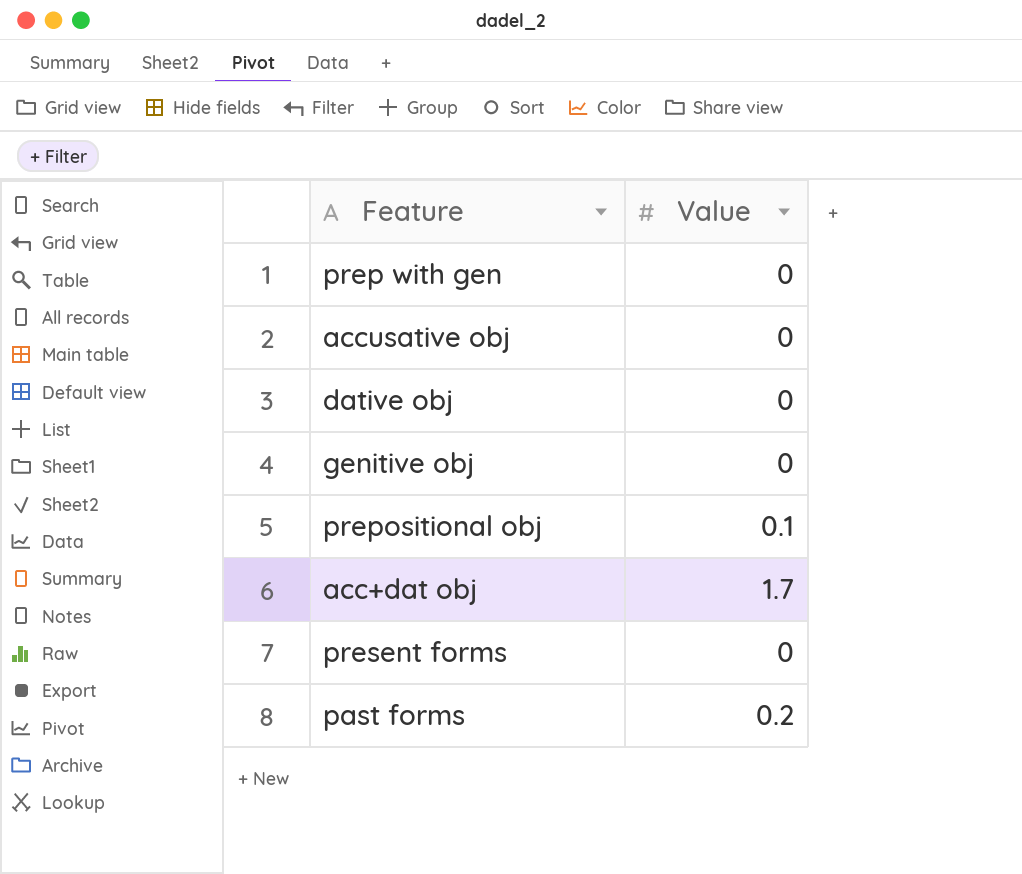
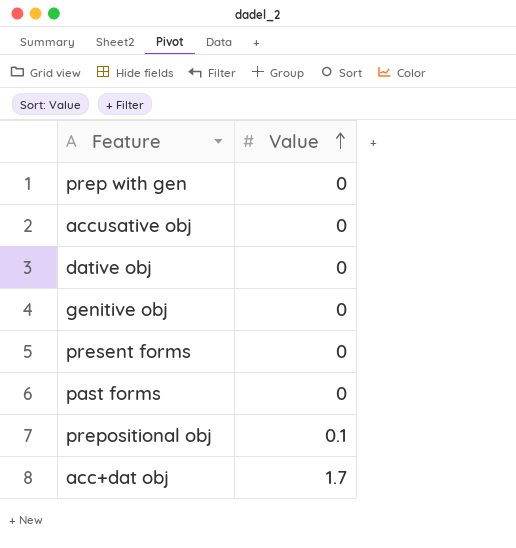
row order: none -> Value ascending
past forms | Value: 0.2 -> 0

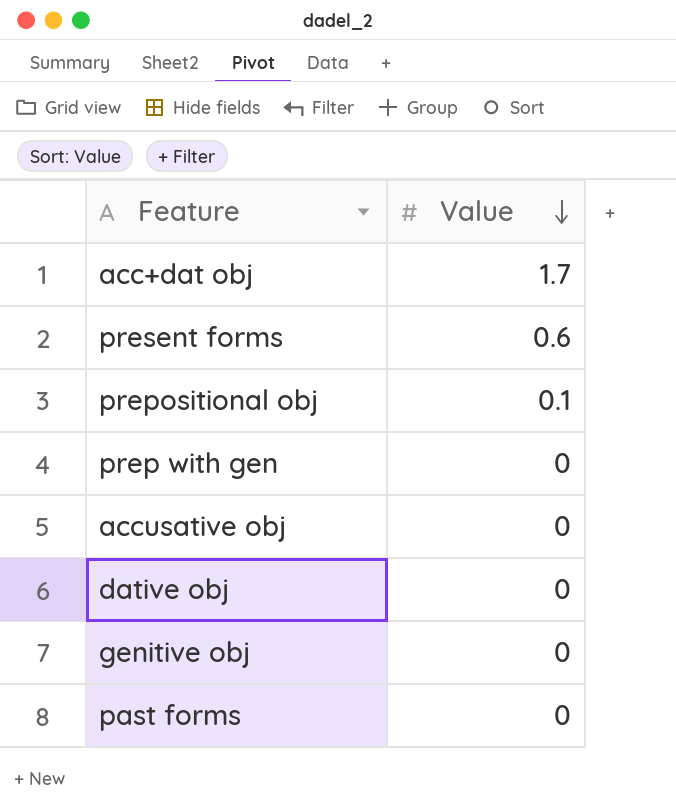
row order: Value ascending -> Value descending
present forms | Value: 0 -> 0.6

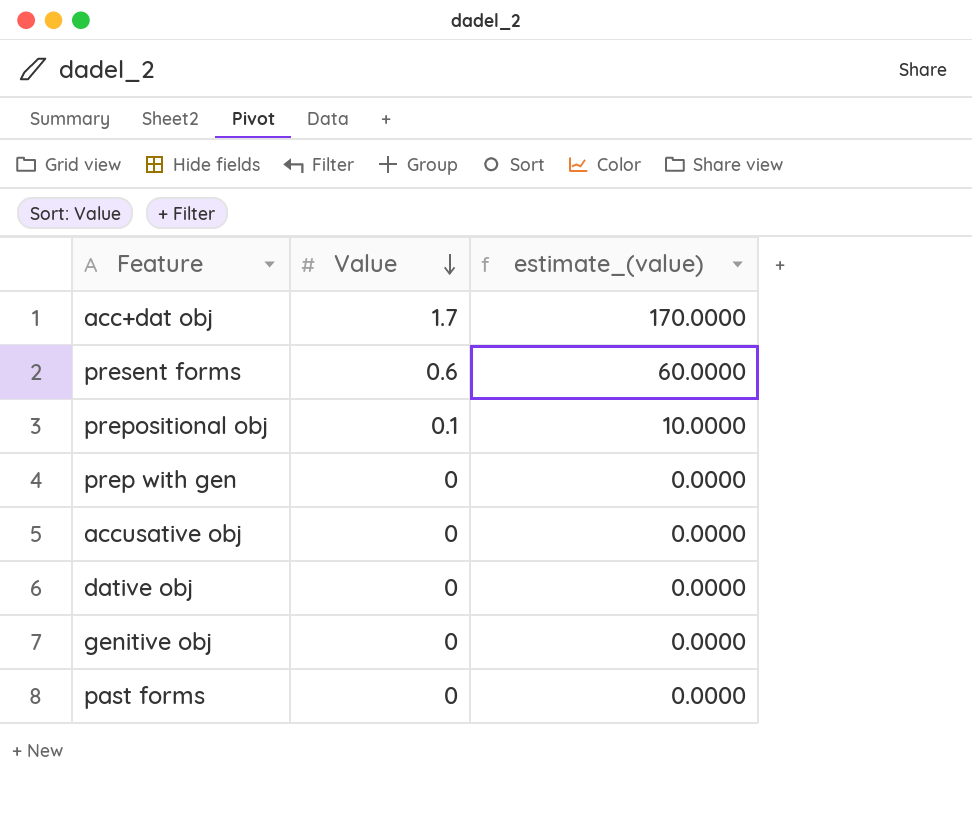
column estimate_(value) | formula: none -> [Value] * 100

